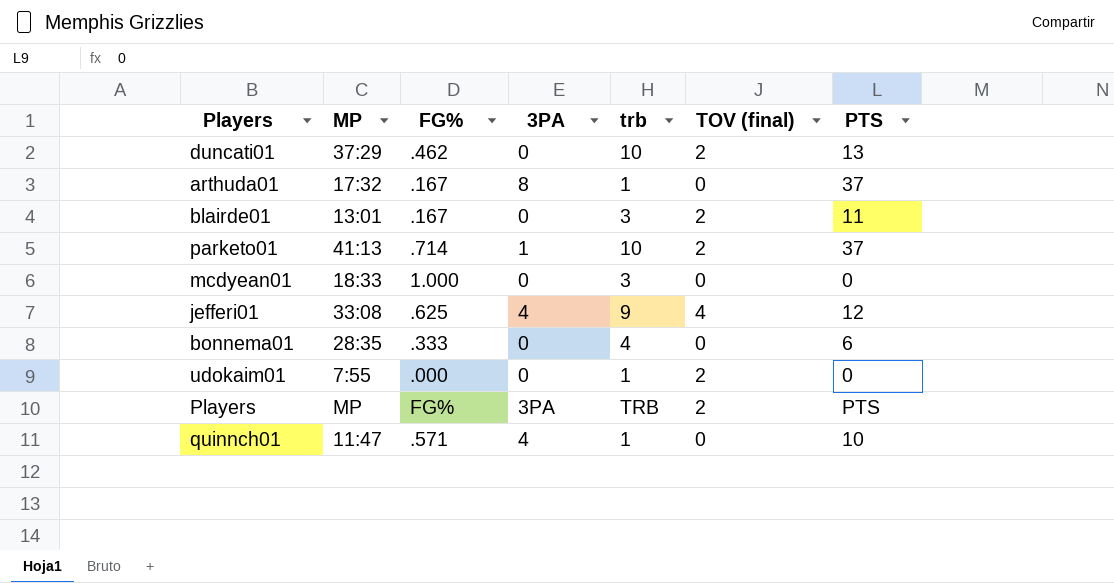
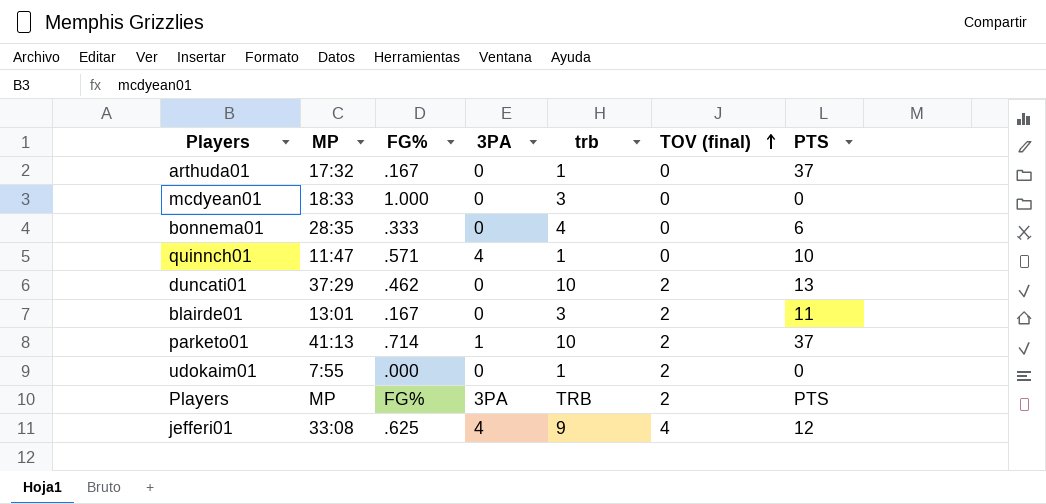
row order: none -> TOV (final) ascending
arthuda01 | 3PA: 8 -> 0

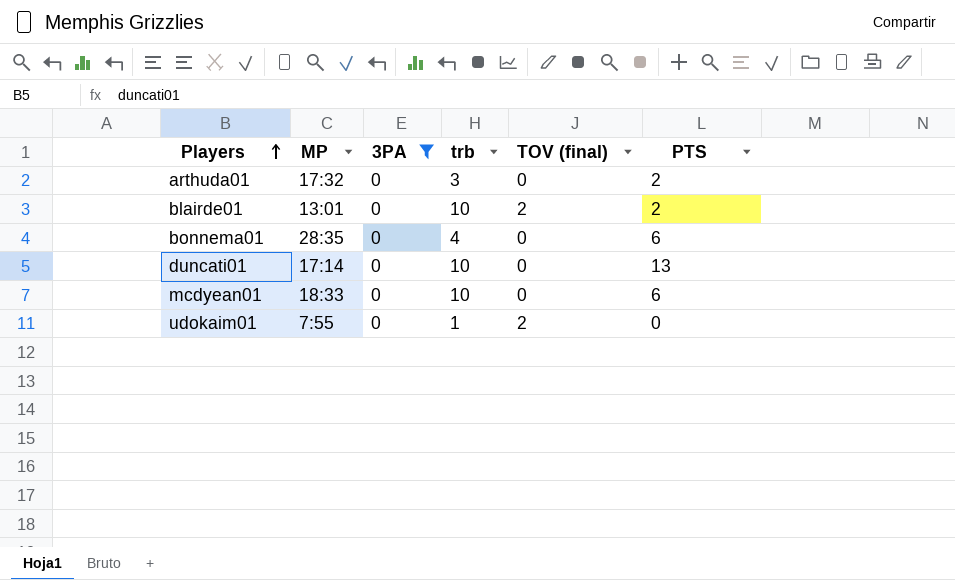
filter: none -> 3PA = 0
row order: TOV (final) ascending -> Players ascending
column FG% | position: 3 -> none
arthuda01 | trb: 1 -> 3
arthuda01 | PTS: 37 -> 2
blairde01 | trb: 3 -> 10
blairde01 | PTS: 11 -> 2
duncati01 | MP: 37:29 -> 17:14
duncati01 | TOV (final): 2 -> 0
mcdyean01 | trb: 3 -> 10
mcdyean01 | PTS: 0 -> 6

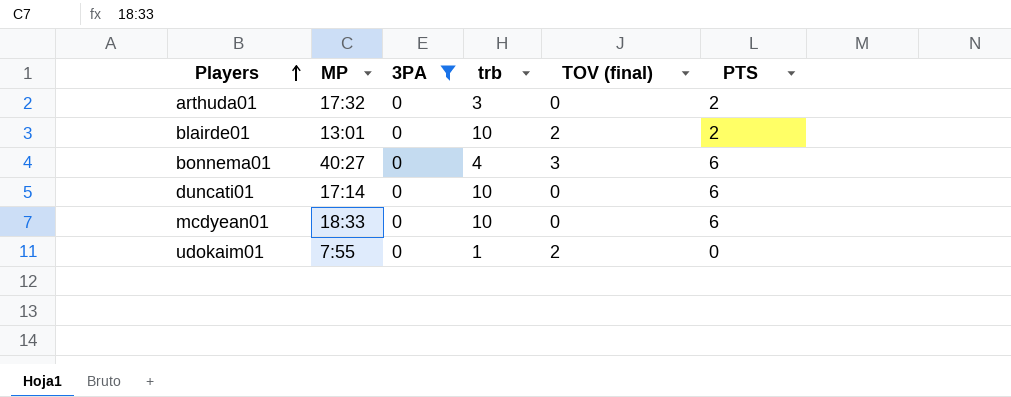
bonnema01 | MP: 28:35 -> 40:27
bonnema01 | TOV (final): 0 -> 3
duncati01 | PTS: 13 -> 6

